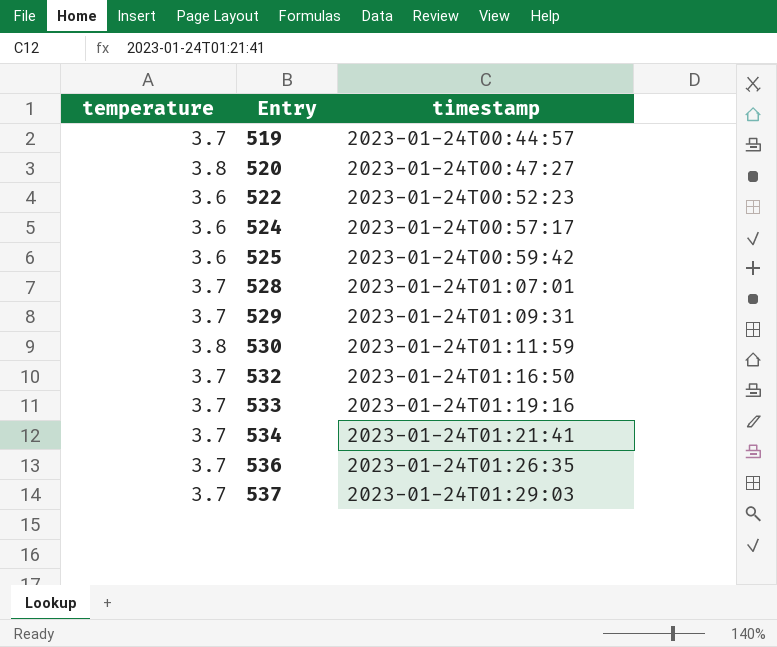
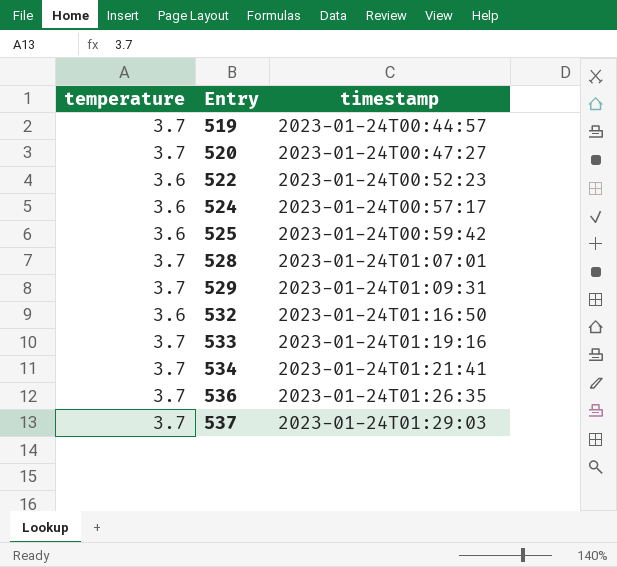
row 530: 3.8 | 2023-01-24T01:11:59 -> none
520 | temperature: 3.8 -> 3.7
532 | temperature: 3.7 -> 3.6

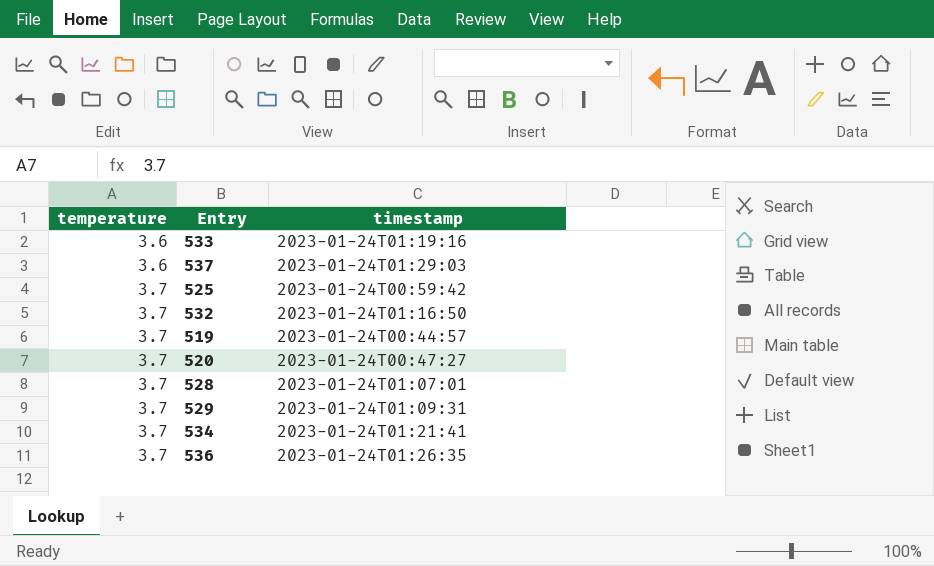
row order: Entry ascending -> temperature ascending
row 522: 3.6 | 2023-01-24T00:52:23 -> none
row 524: 3.6 | 2023-01-24T00:57:17 -> none
533 | temperature: 3.7 -> 3.6
537 | temperature: 3.7 -> 3.6
525 | temperature: 3.6 -> 3.7
532 | temperature: 3.6 -> 3.7

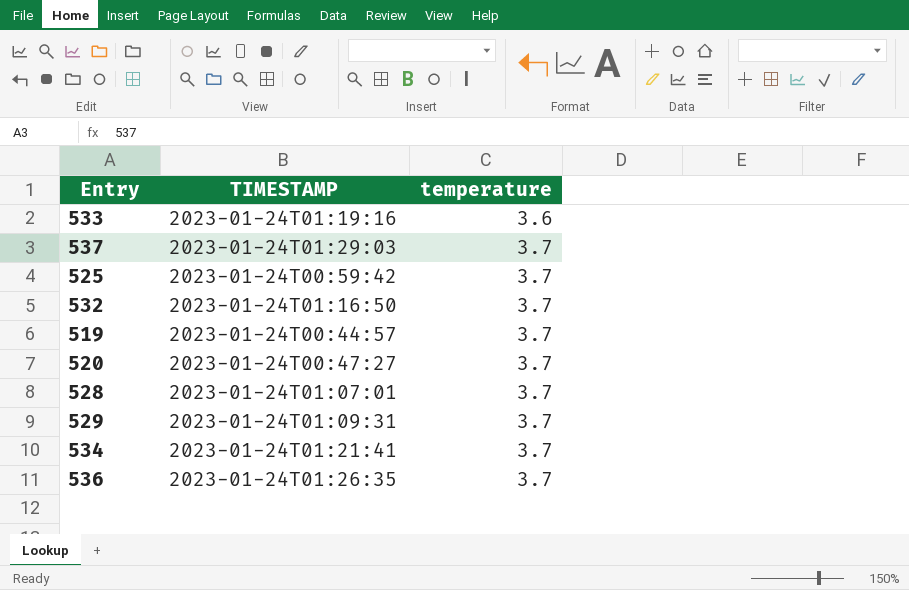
column name: timestamp -> TIMESTAMP
column temperature | position: 1 -> 3
537 | temperature: 3.6 -> 3.7

